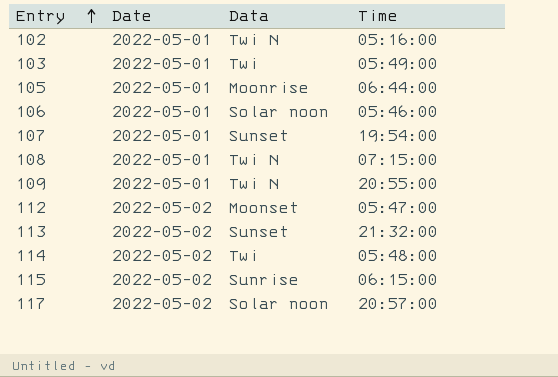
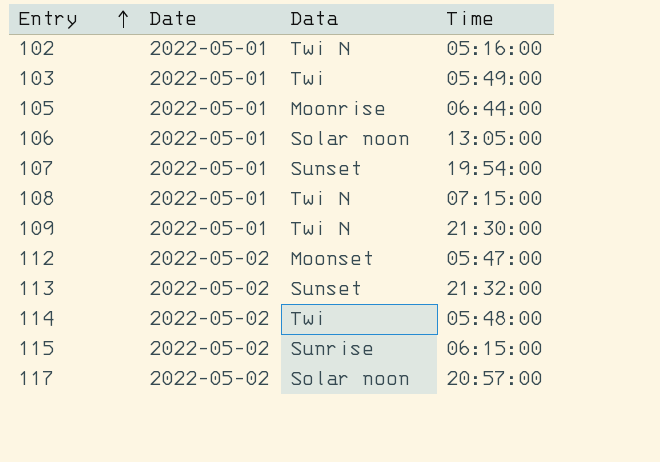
106 | Time: 05:46:00 -> 13:05:00
109 | Time: 20:55:00 -> 21:30:00

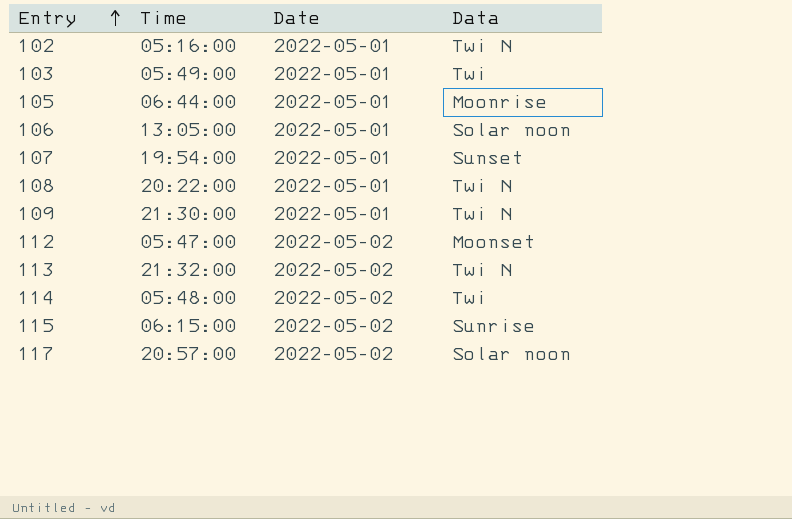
column Time | position: 4 -> 2
108 | Time: 07:15:00 -> 20:22:00
113 | Data: Sunset -> Twi N

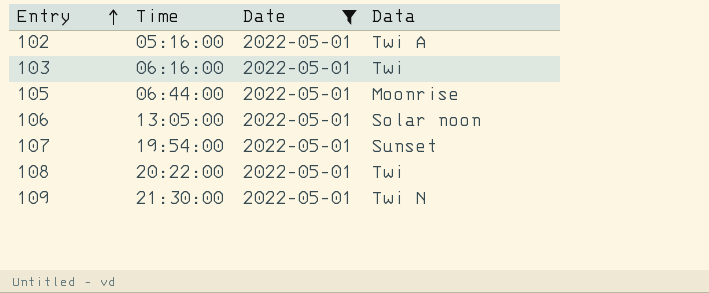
filter: none -> Date = 2022-05-01
102 | Data: Twi N -> Twi A
103 | Time: 05:49:00 -> 06:16:00
108 | Data: Twi N -> Twi

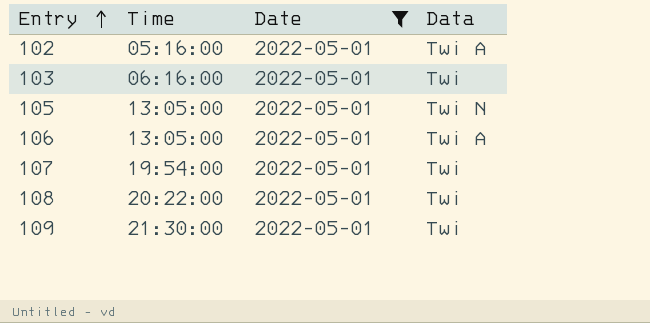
105 | Time: 06:44:00 -> 13:05:00
105 | Data: Moonrise -> Twi N
106 | Data: Solar noon -> Twi A
107 | Data: Sunset -> Twi
109 | Data: Twi N -> Twi

